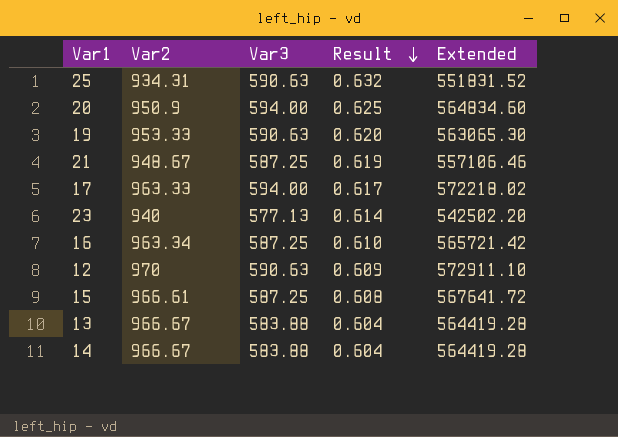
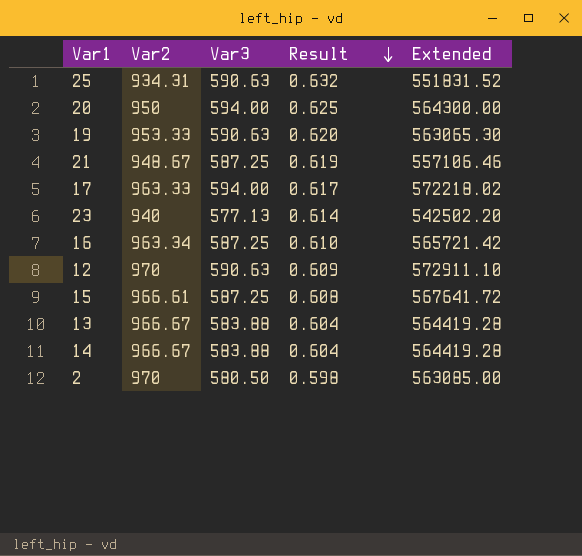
20 | Var2: 950.9 -> 950
20 | Extended: 564834.60 -> 564300.00
row 2: none -> 970 | 580.50 | 0.598 | 563085.00

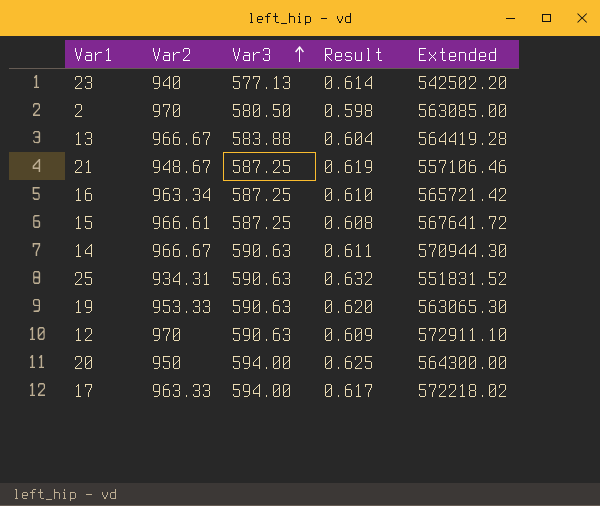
row order: Result descending -> Var3 ascending
14 | Var3: 583.88 -> 590.63
14 | Result: 0.604 -> 0.611
14 | Extended: 564419.28 -> 570944.30

